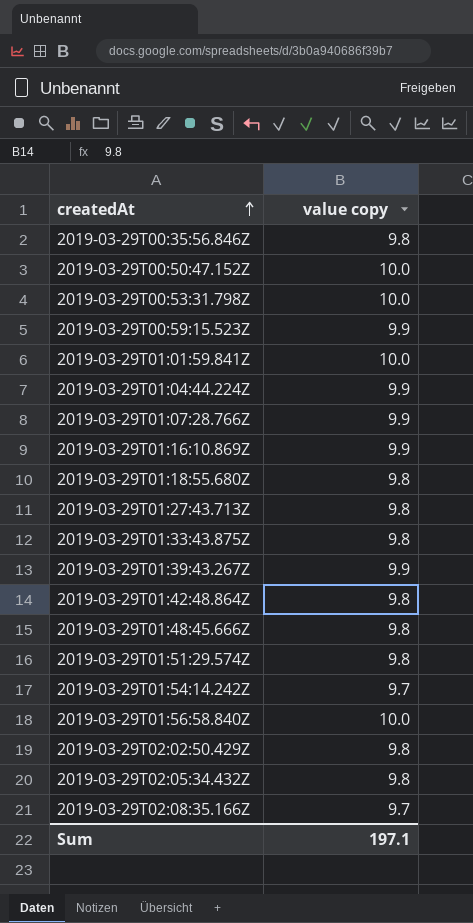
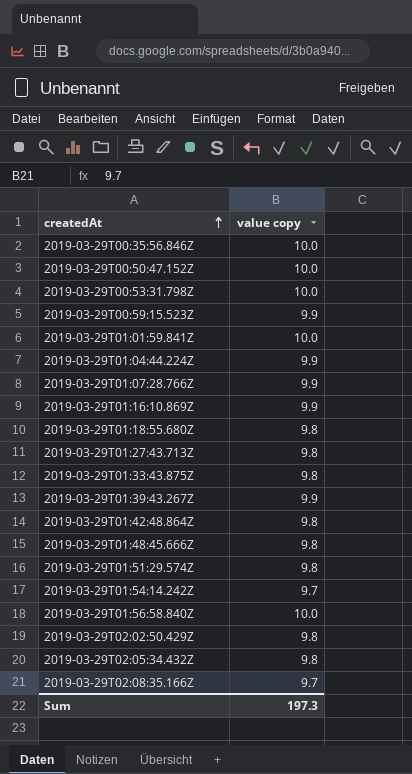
2019-03-29T00:35:56.846Z | value copy: 9.8 -> 10.0
Sum | value copy: 197.1 -> 197.3

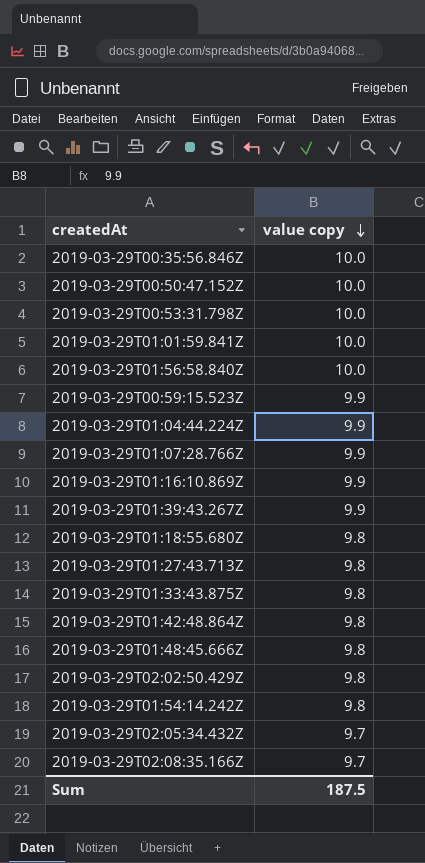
row order: createdAt ascending -> value copy descending
row 2019-03-29T01:51:29.574Z: 9.8 -> none
2019-03-29T01:54:14.242Z | value copy: 9.7 -> 9.8
2019-03-29T02:05:34.432Z | value copy: 9.8 -> 9.7
Sum | value copy: 197.3 -> 187.5

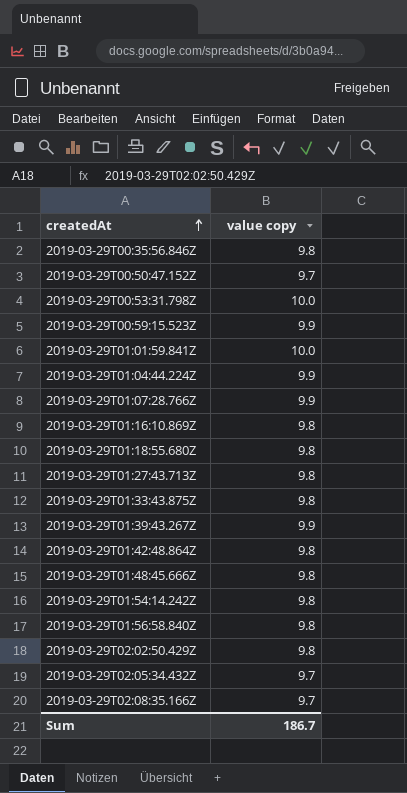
row order: value copy descending -> createdAt ascending
2019-03-29T00:35:56.846Z | value copy: 10.0 -> 9.8
2019-03-29T00:50:47.152Z | value copy: 10.0 -> 9.7
2019-03-29T01:16:10.869Z | value copy: 9.9 -> 9.8
2019-03-29T01:56:58.840Z | value copy: 10.0 -> 9.8
Sum | value copy: 187.5 -> 186.7

